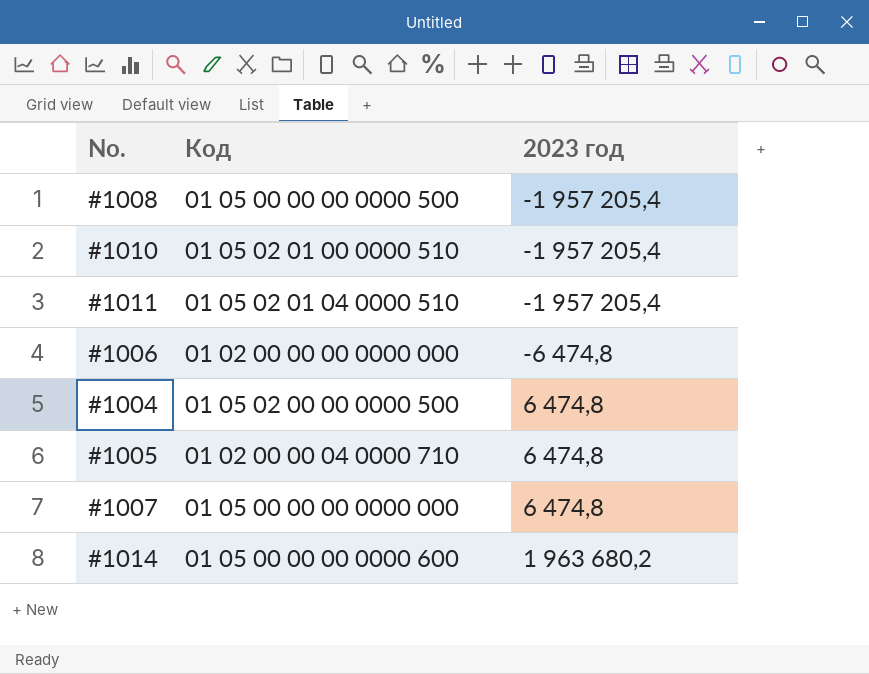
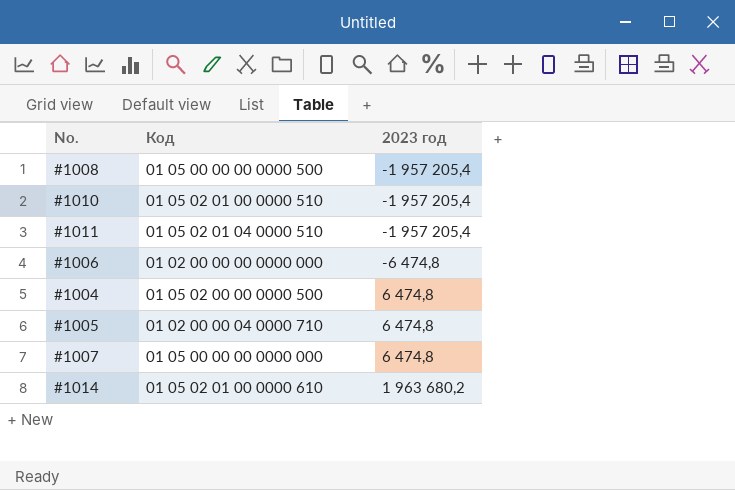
#1014 | Код: 01 05 00 00 00 0000 600 -> 01 05 02 01 00 0000 610

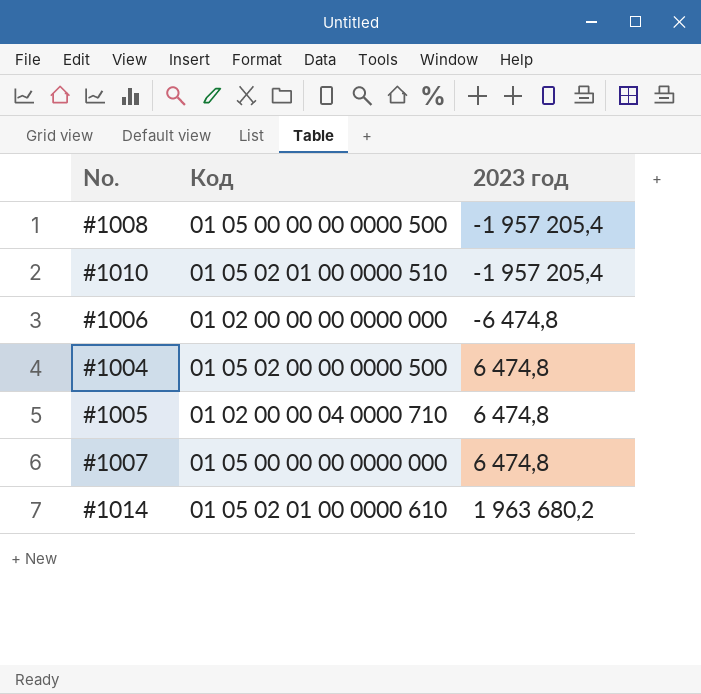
row #1011: 01 05 02 01 04 0000 510 | -1 957 205,4 -> none

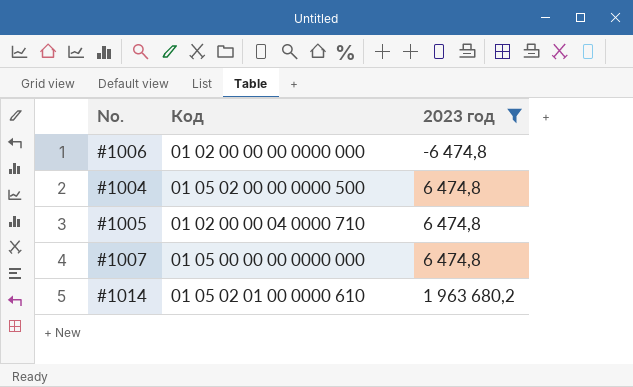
filter: none -> 2023 год != -1 957 205,4

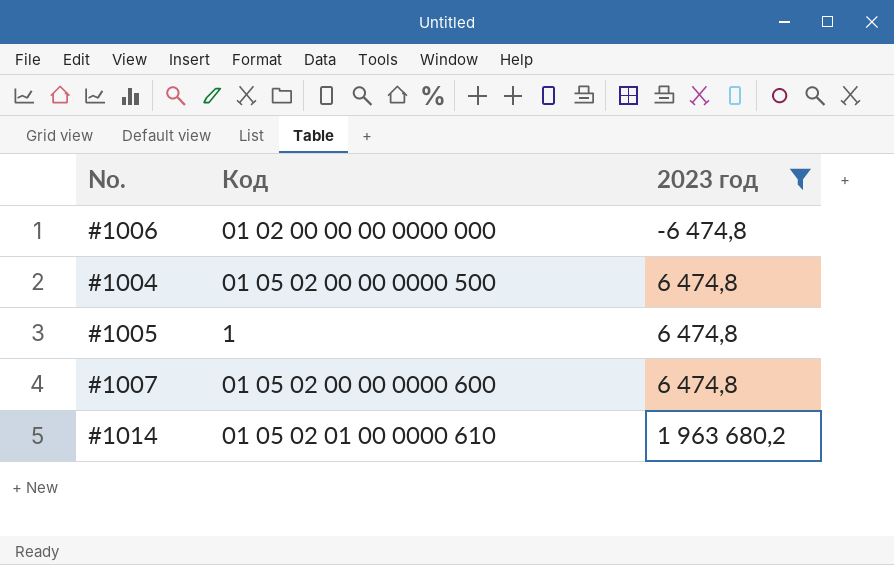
#1005 | Код: 01 02 00 00 04 0000 710 -> 1
#1007 | Код: 01 05 00 00 00 0000 000 -> 01 05 02 00 00 0000 600

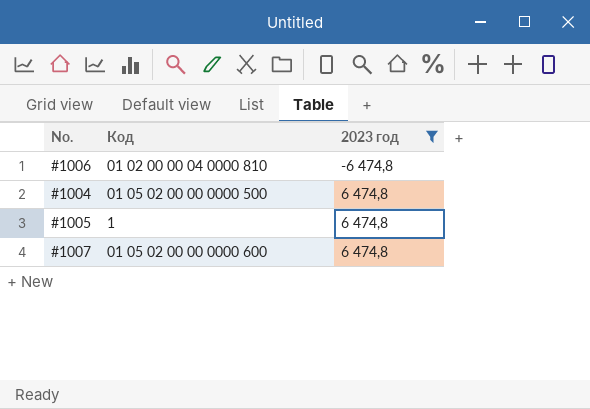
row #1014: 01 05 02 01 00 0000 610 | 1 963 680,2 -> none
#1006 | Код: 01 02 00 00 00 0000 000 -> 01 02 00 00 04 0000 810

